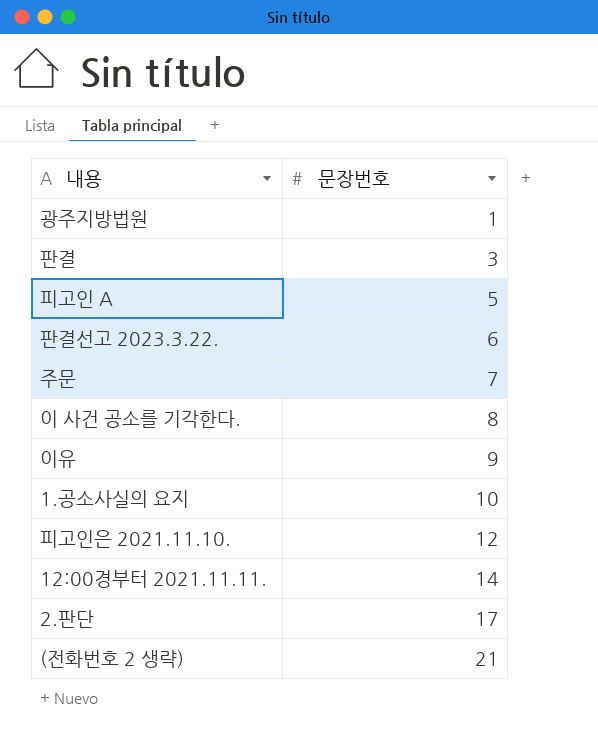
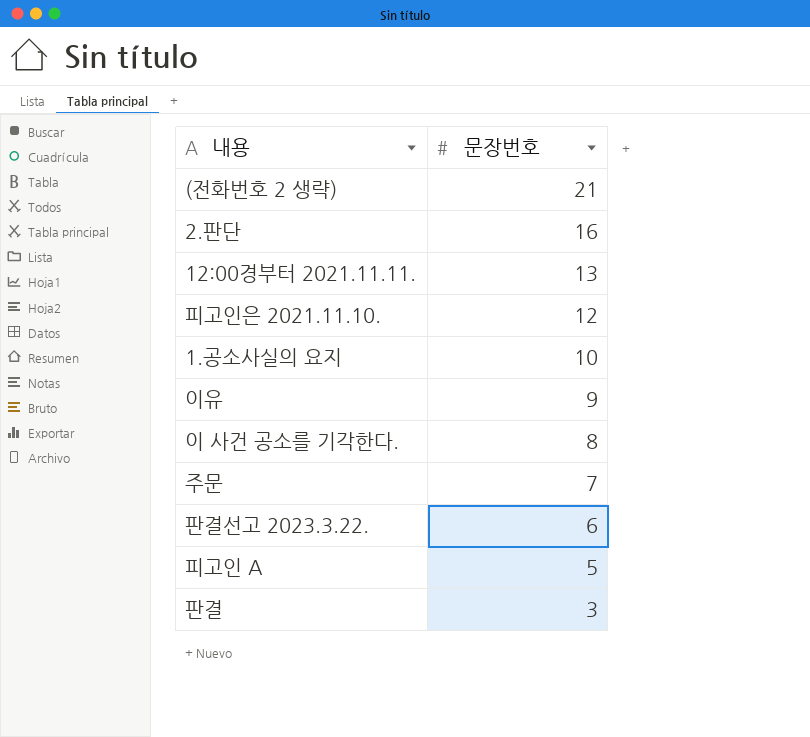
row order: 문장번호 ascending -> 문장번호 descending
row 광주지방법원: 1 -> none
2.판단 | 문장번호: 17 -> 16
12:00경부터 2021.11.11. | 문장번호: 14 -> 13

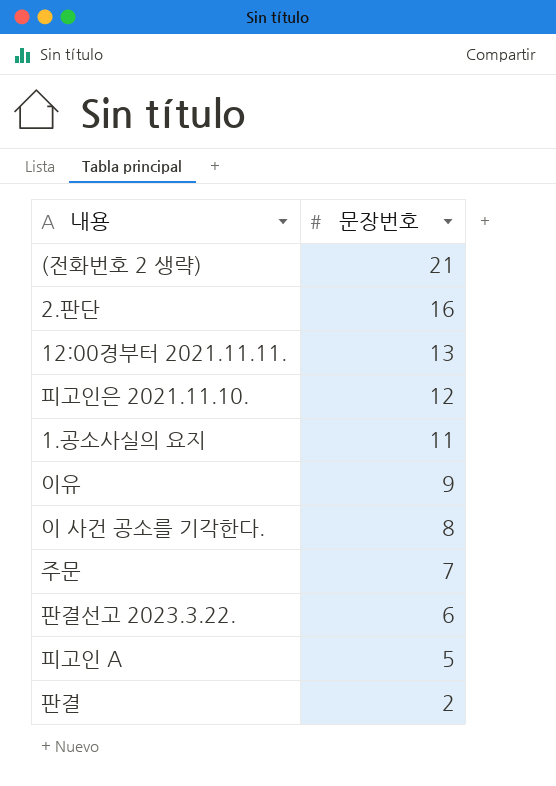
1.공소사실의 요지 | 문장번호: 10 -> 11
판결 | 문장번호: 3 -> 2

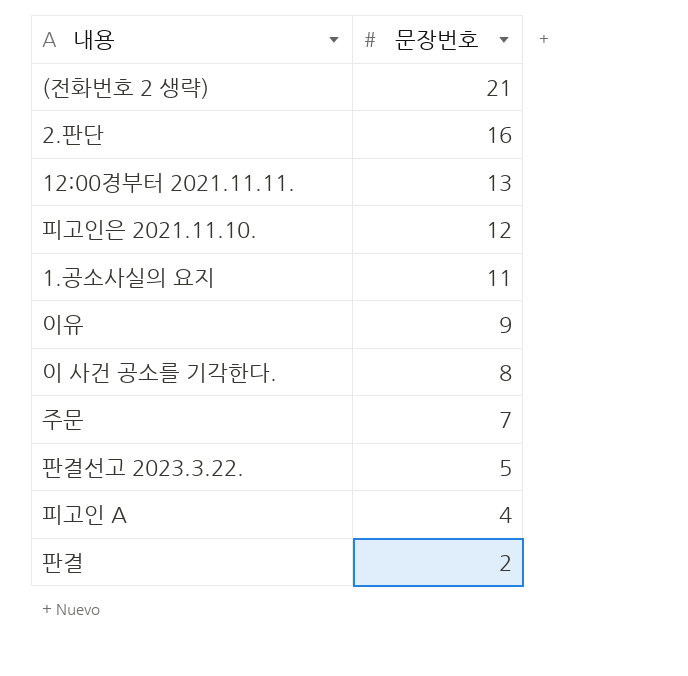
판결선고 2023.3.22. | 문장번호: 6 -> 5
피고인 A | 문장번호: 5 -> 4

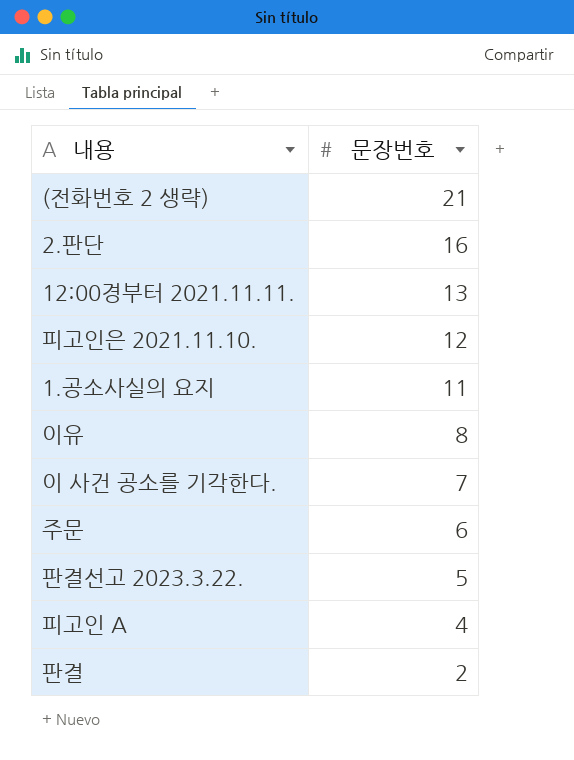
이유 | 문장번호: 9 -> 8
이 사건 공소를 기각한다. | 문장번호: 8 -> 7
주문 | 문장번호: 7 -> 6

